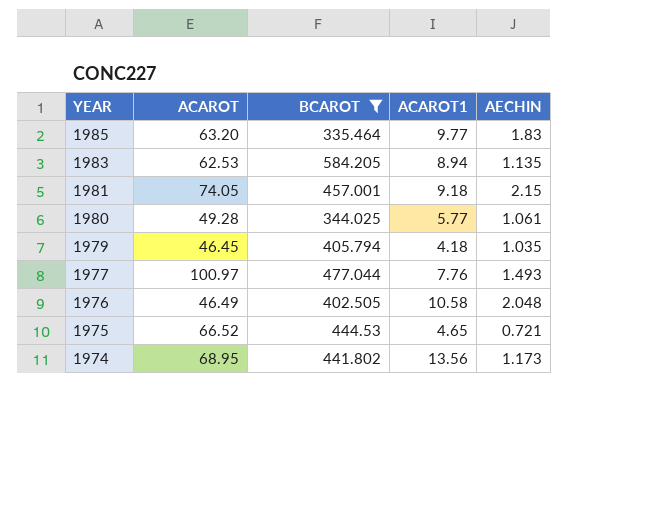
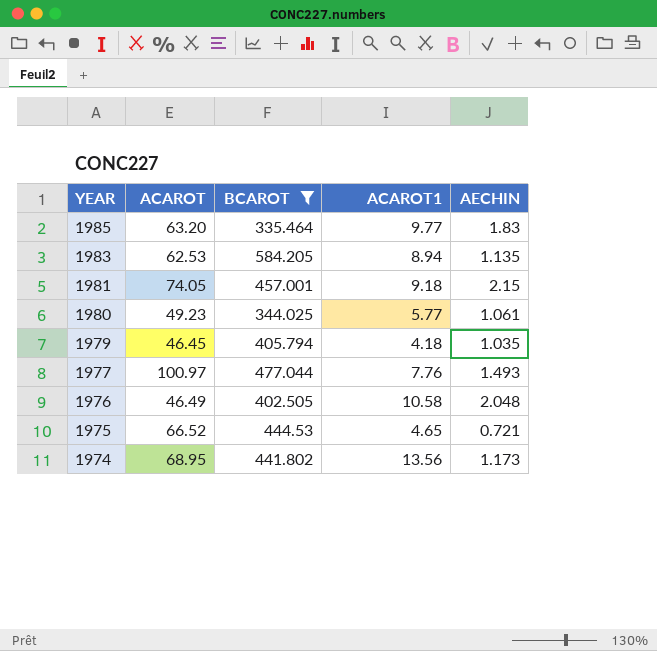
1980 | ACAROT: 49.28 -> 49.23

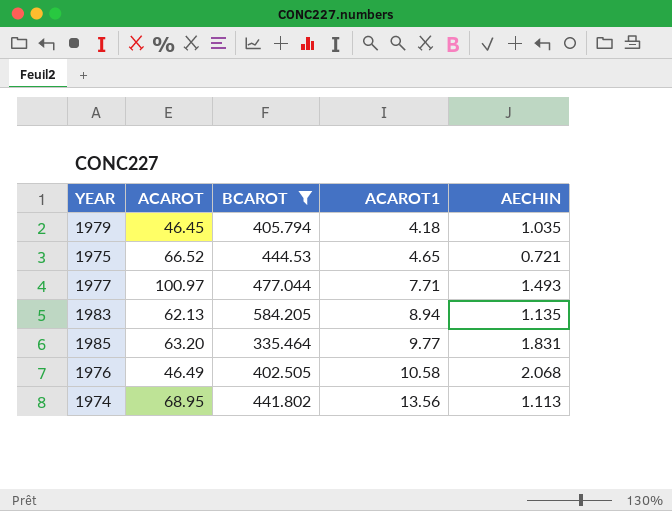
row order: YEAR descending -> ACAROT1 ascending
row 1981: 74.05 | 457.001 | 9.18 | 2.15 -> none
row 1980: 49.23 | 344.025 | 5.77 | 1.061 -> none
1977 | ACAROT1: 7.76 -> 7.71
1983 | ACAROT: 62.53 -> 62.13
1985 | AECHIN: 1.83 -> 1.831
1976 | AECHIN: 2.048 -> 2.068
1974 | AECHIN: 1.173 -> 1.113

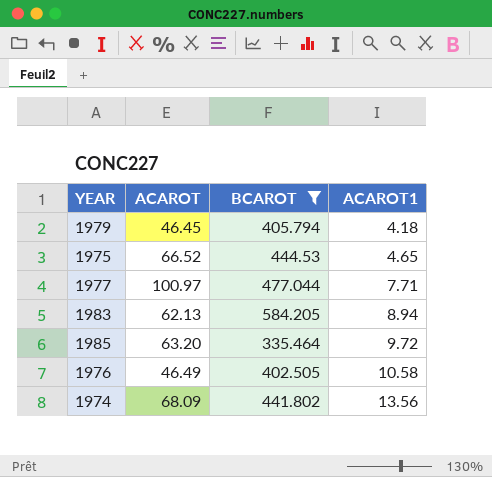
column AECHIN | position: 5 -> none
1985 | ACAROT1: 9.77 -> 9.72
1974 | ACAROT: 68.95 -> 68.09

